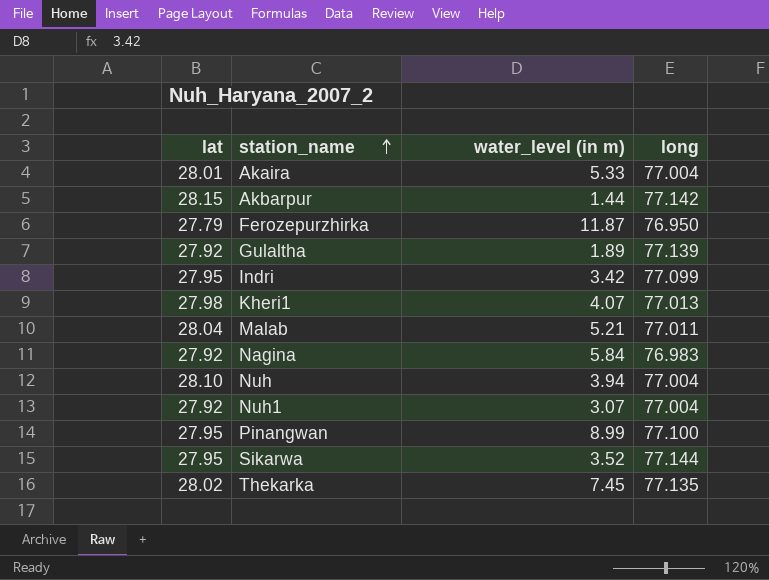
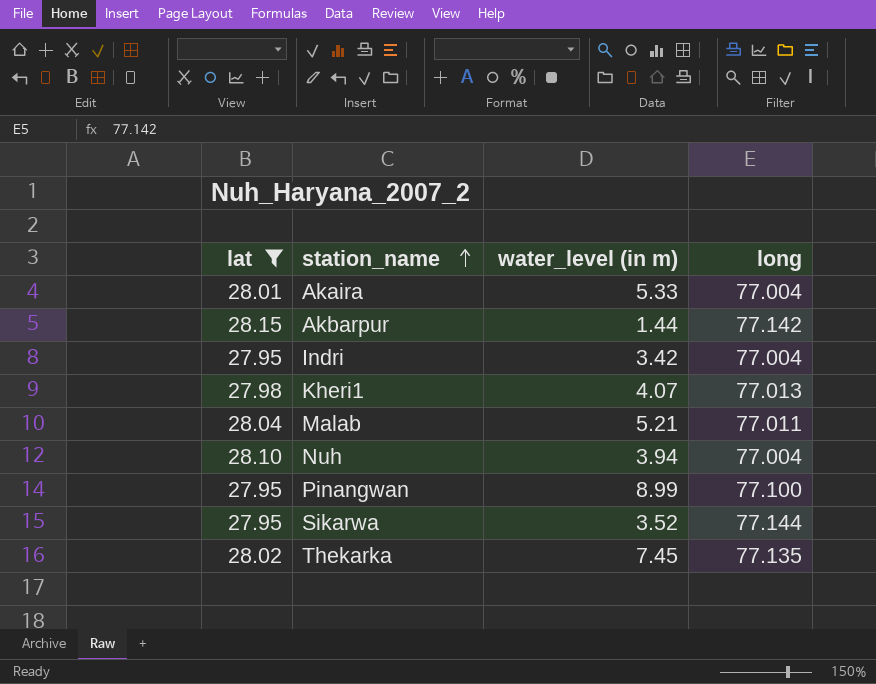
filter: none -> lat >= 27.95
Indri | long: 77.099 -> 77.004

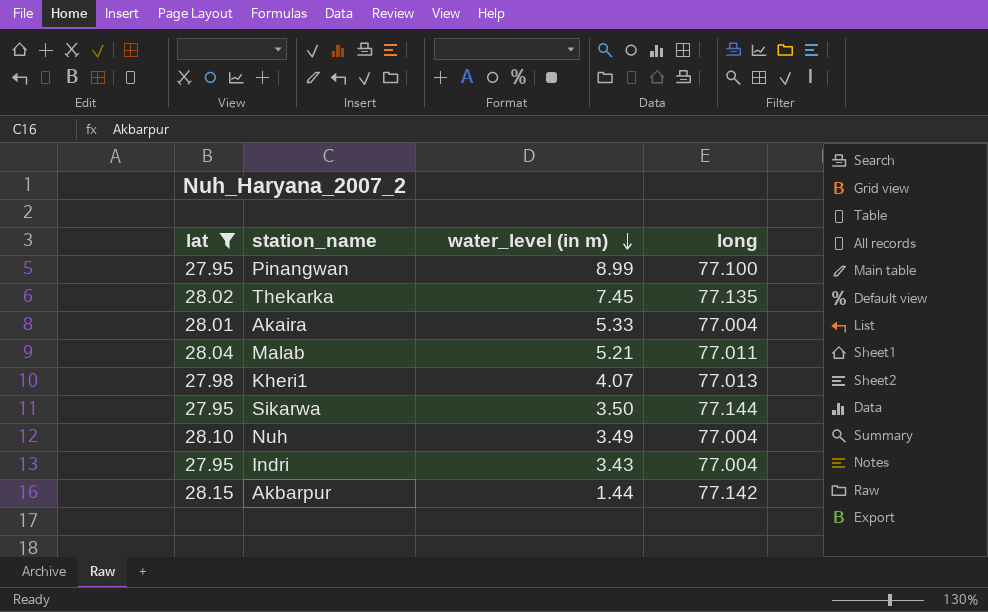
row order: station_name ascending -> water_level (in m) descending
Sikarwa | water_level (in m): 3.52 -> 3.50
Nuh | water_level (in m): 3.94 -> 3.49
Indri | water_level (in m): 3.42 -> 3.43

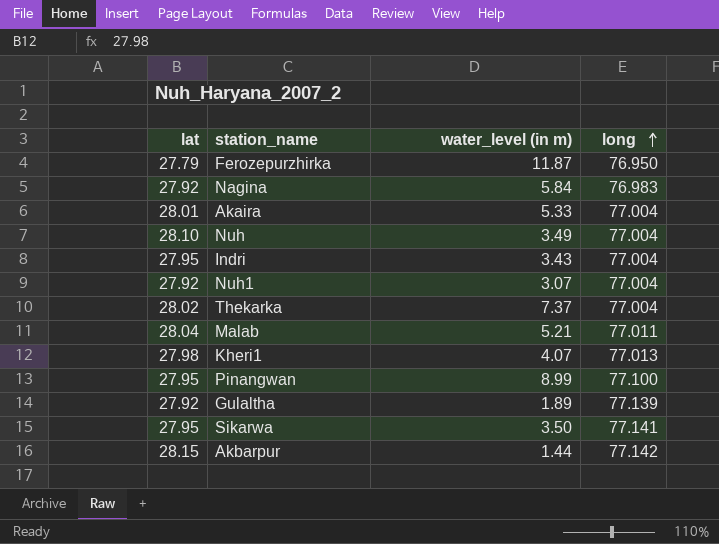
filter: lat >= 27.95 -> none
row order: water_level (in m) descending -> long ascending
Thekarka | water_level (in m): 7.45 -> 7.37
Thekarka | long: 77.135 -> 77.004
Sikarwa | long: 77.144 -> 77.141

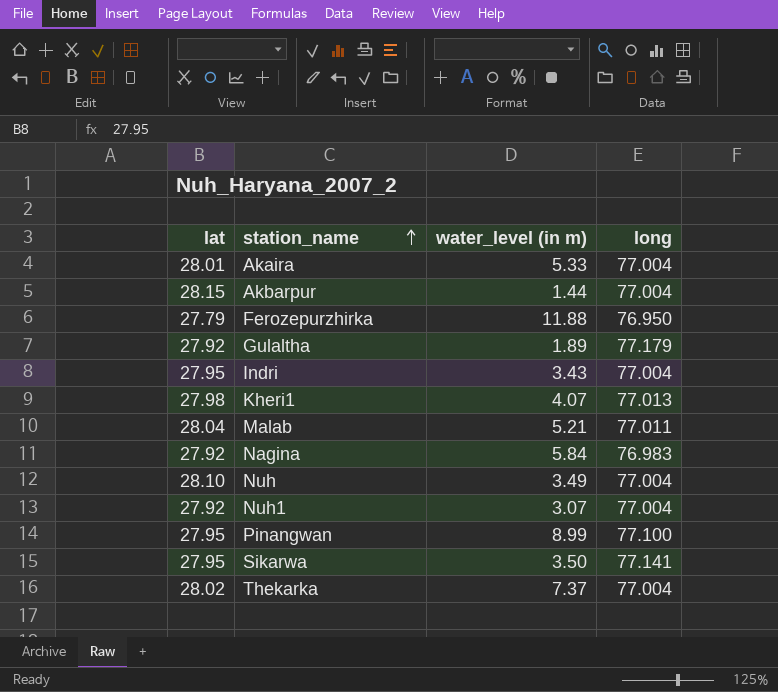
row order: long ascending -> station_name ascending
Akbarpur | long: 77.142 -> 77.004
Ferozepurzhirka | water_level (in m): 11.87 -> 11.88
Gulaltha | long: 77.139 -> 77.179

